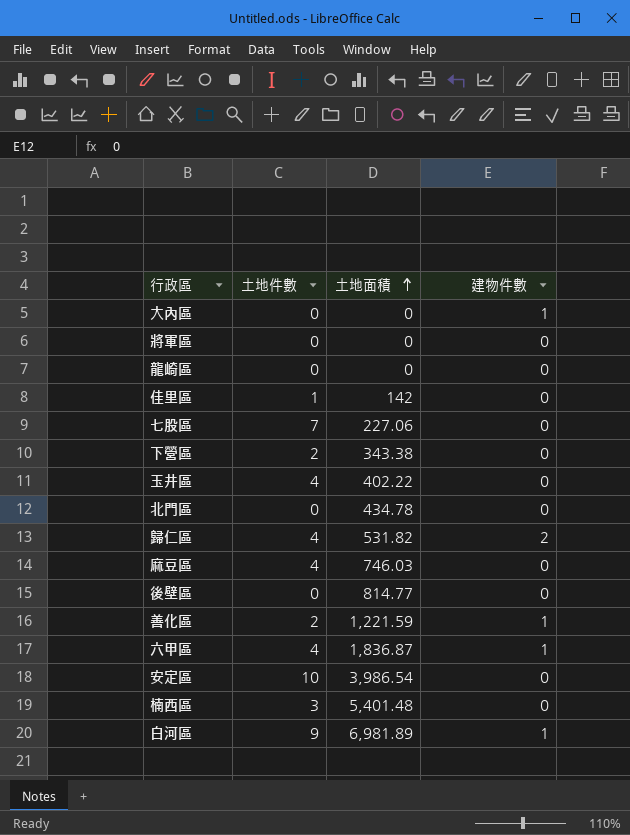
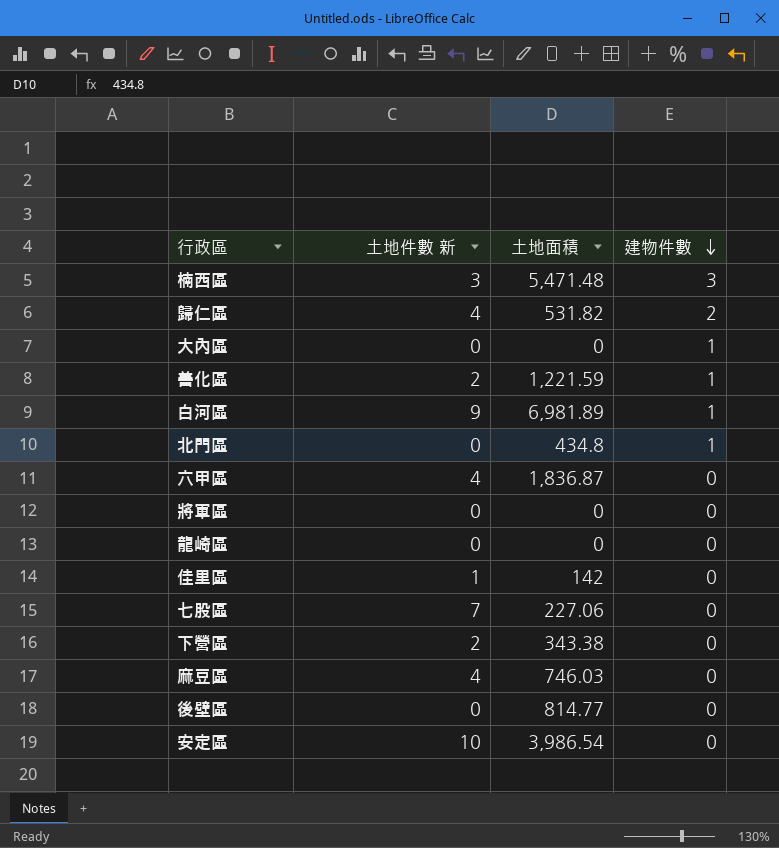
row order: 土地面積 ascending -> 建物件數 descending
column name: 土地件數 -> 土地件數 新
row 玉井區: 4 | 402.22 | 0 -> none
楠西區 | 土地面積: 5,401.48 -> 5,471.48
楠西區 | 建物件數: 0 -> 3
北門區 | 土地面積: 434.78 -> 434.8
北門區 | 建物件數: 0 -> 1
六甲區 | 建物件數: 1 -> 0

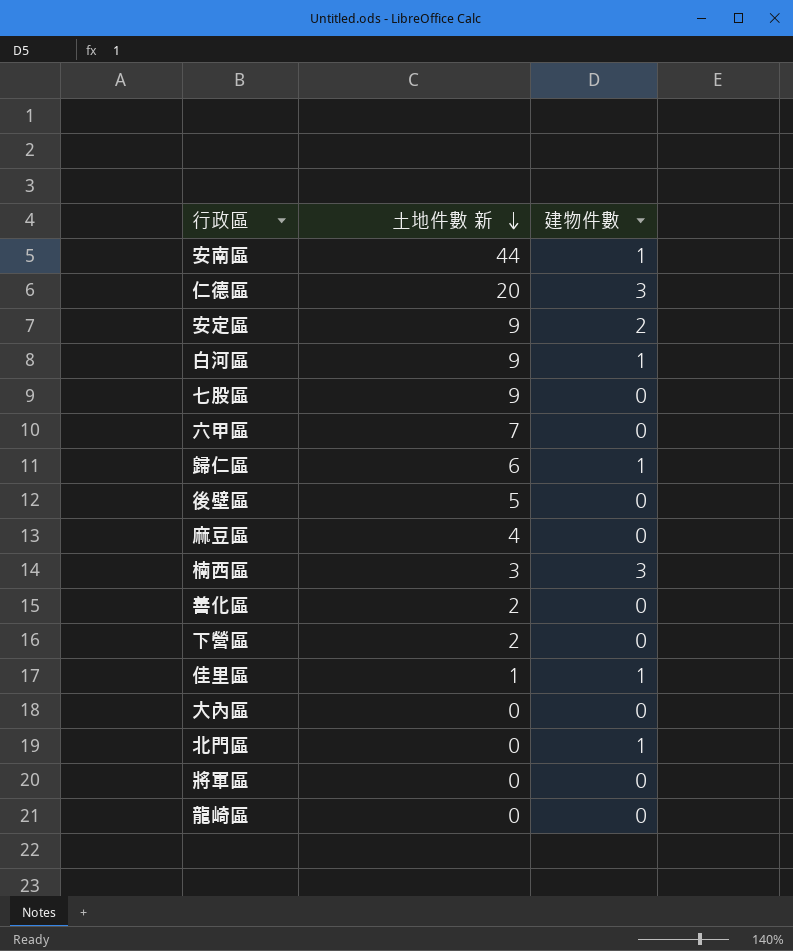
row order: 建物件數 descending -> 土地件數 新 descending
column 土地面積 | position: 3 -> none
row 安南區: none -> 44 | 1
row 仁德區: none -> 20 | 3
安定區 | 土地件數 新: 10 -> 9
安定區 | 建物件數: 0 -> 2
七股區 | 土地件數 新: 7 -> 9
六甲區 | 土地件數 新: 4 -> 7
歸仁區 | 土地件數 新: 4 -> 6
歸仁區 | 建物件數: 2 -> 1
後壁區 | 土地件數 新: 0 -> 5
善化區 | 建物件數: 1 -> 0
佳里區 | 建物件數: 0 -> 1
大內區 | 建物件數: 1 -> 0

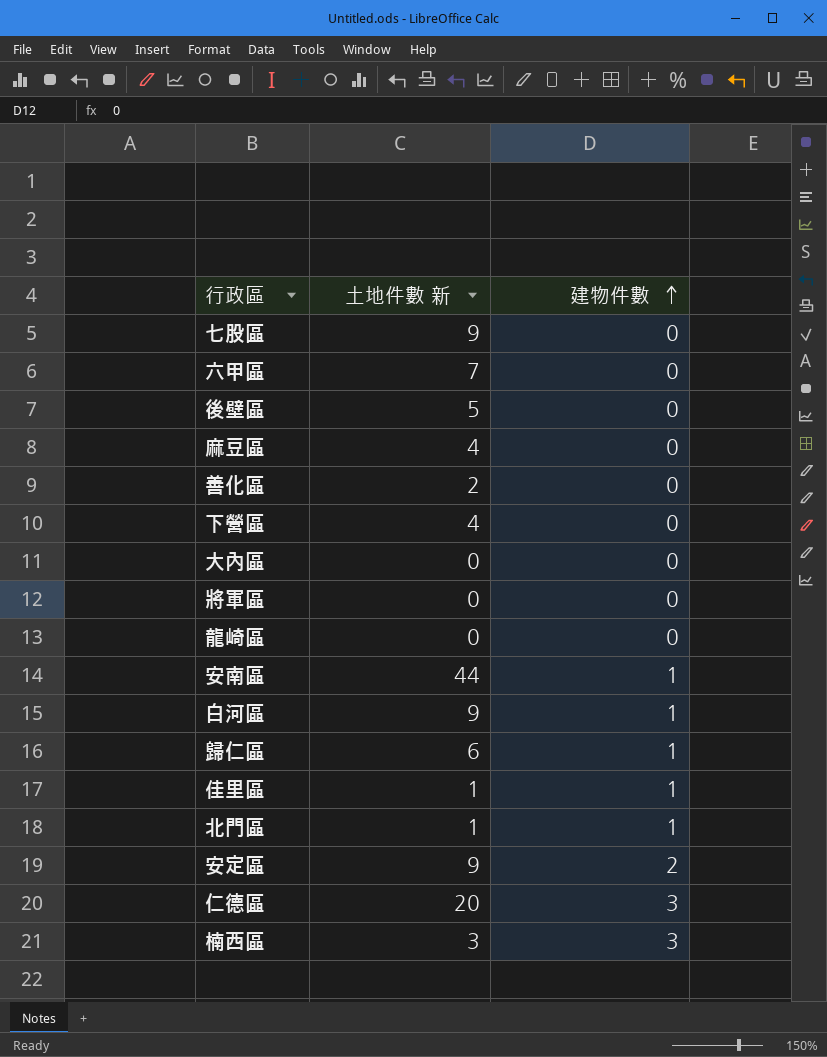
row order: 土地件數 新 descending -> 建物件數 ascending
下營區 | 土地件數 新: 2 -> 4
北門區 | 土地件數 新: 0 -> 1

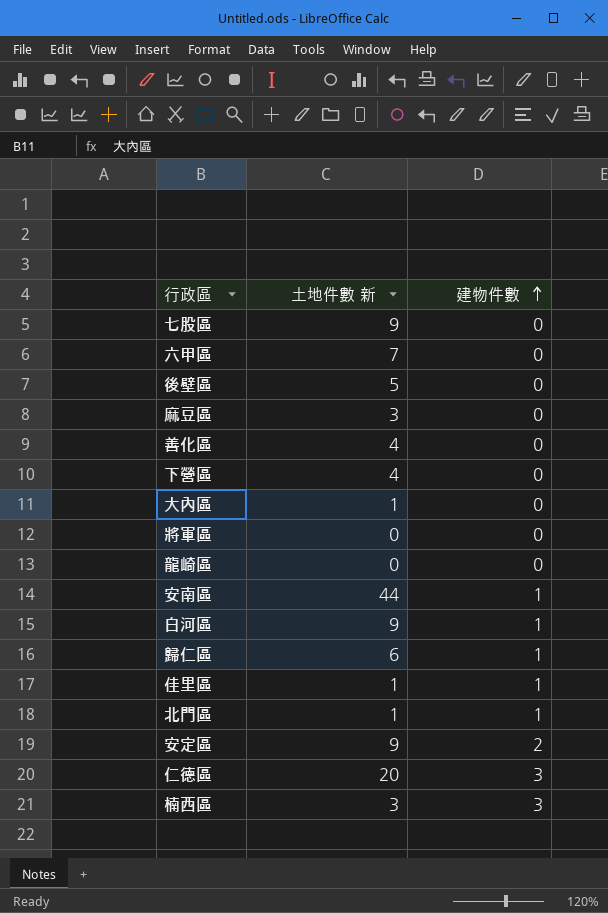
麻豆區 | 土地件數 新: 4 -> 3
善化區 | 土地件數 新: 2 -> 4
大內區 | 土地件數 新: 0 -> 1

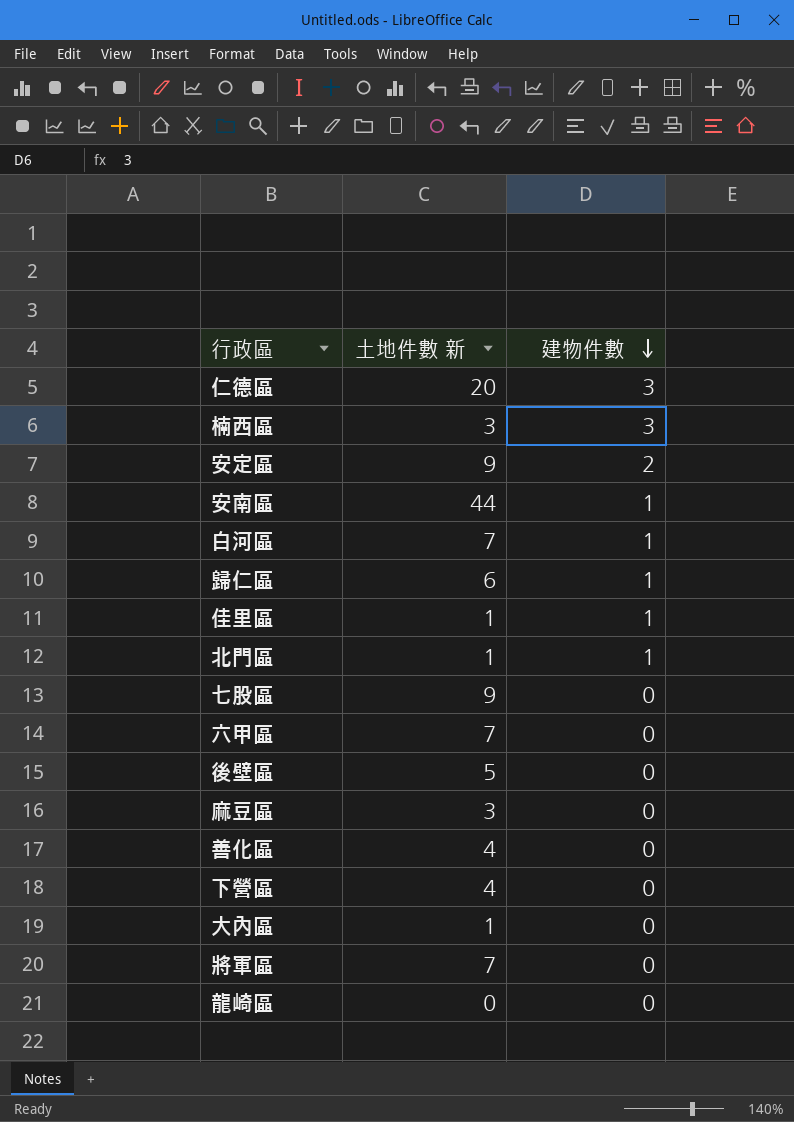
row order: 建物件數 ascending -> 建物件數 descending
白河區 | 土地件數 新: 9 -> 7
將軍區 | 土地件數 新: 0 -> 7

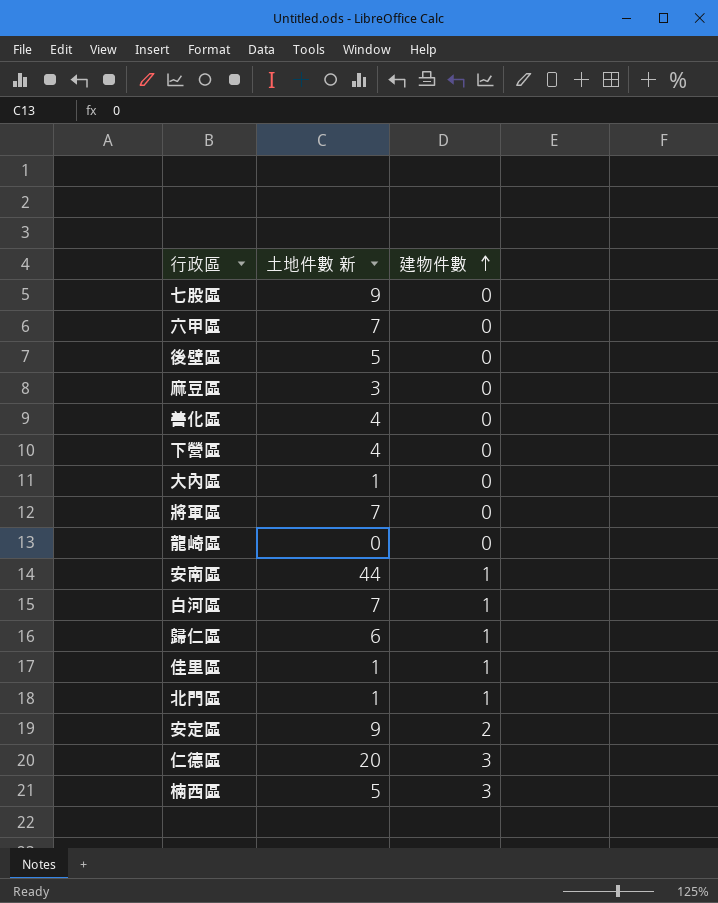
row order: 建物件數 descending -> 建物件數 ascending
楠西區 | 土地件數 新: 3 -> 5

